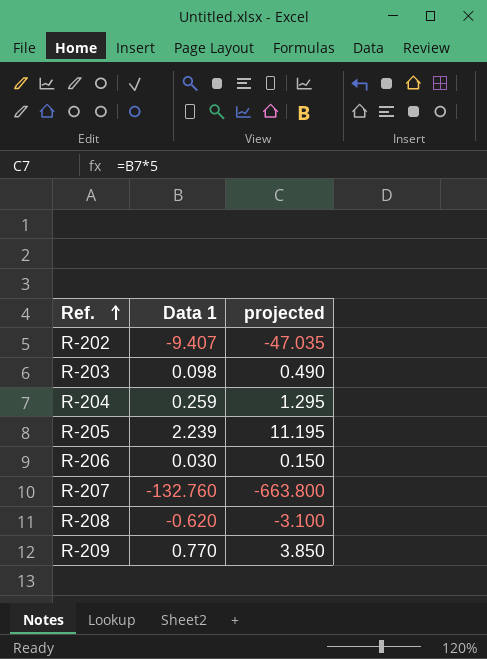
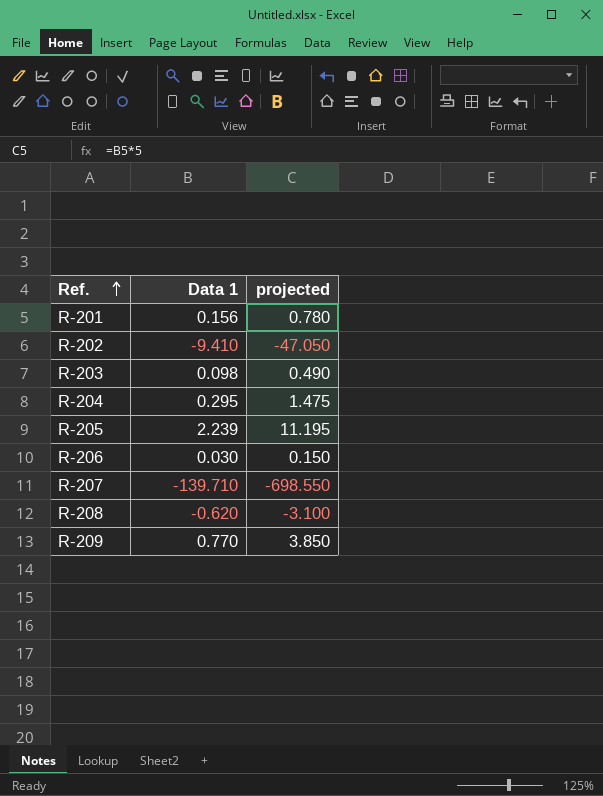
row R-201: none -> 0.156 | 0.780
R-202 | Data 1: -9.407 -> -9.410
R-202 | projected: -47.035 -> -47.050
R-204 | Data 1: 0.259 -> 0.295
R-204 | projected: 1.295 -> 1.475
R-207 | Data 1: -132.760 -> -139.710
R-207 | projected: -663.800 -> -698.550

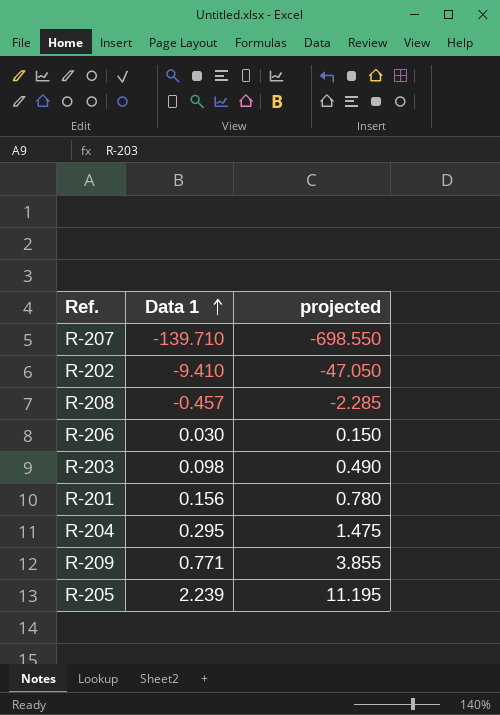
row order: Ref. ascending -> Data 1 ascending
R-208 | Data 1: -0.620 -> -0.457
R-208 | projected: -3.100 -> -2.285
R-209 | Data 1: 0.770 -> 0.771
R-209 | projected: 3.850 -> 3.855

